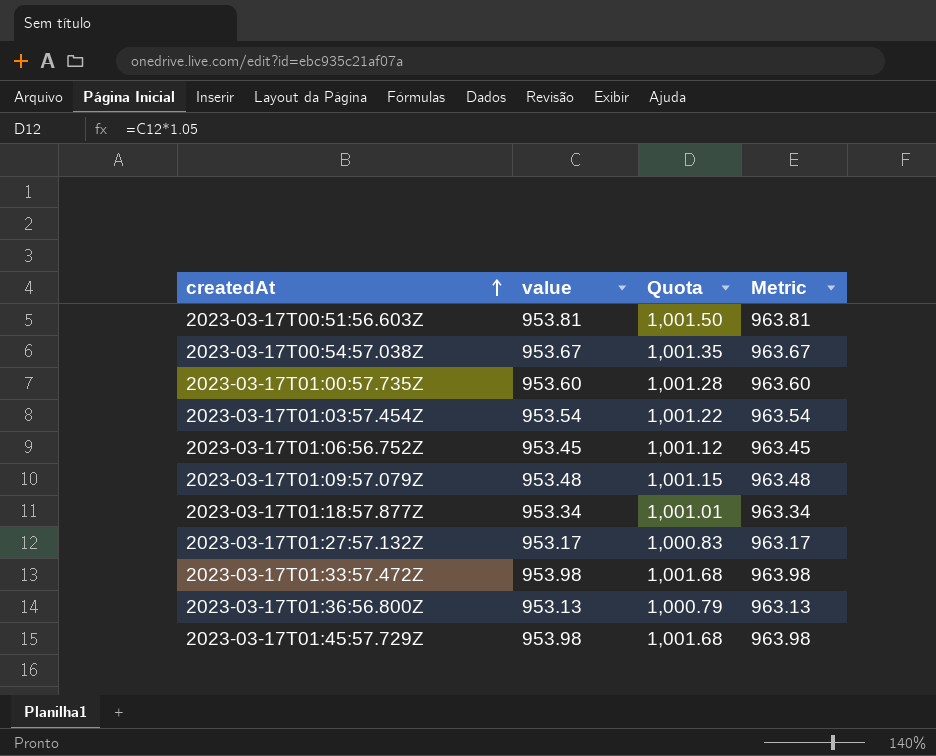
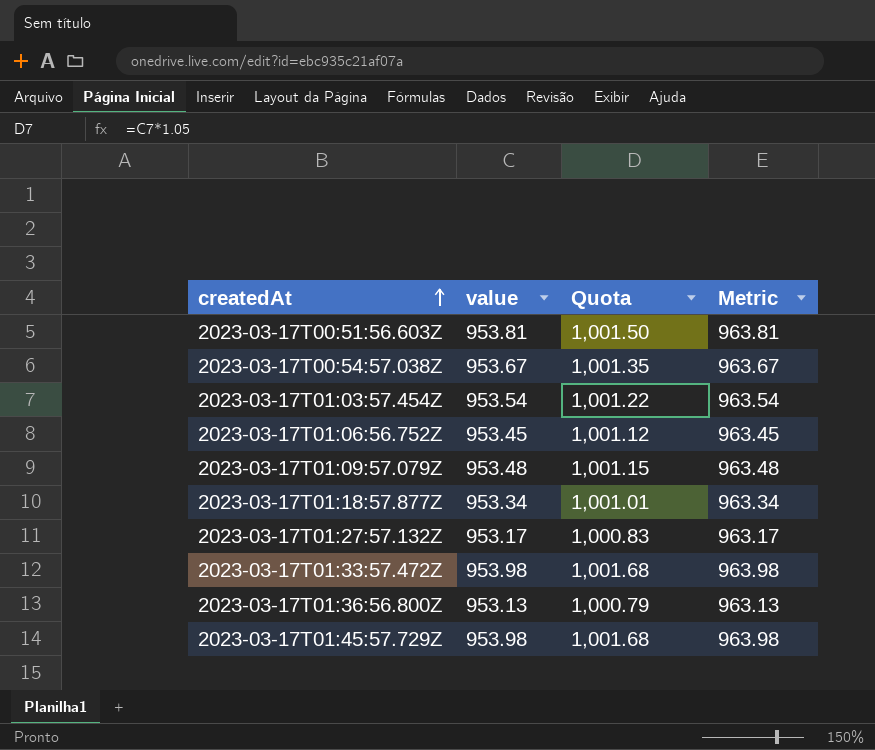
row 2023-03-17T01:00:57.735Z: 953.60 | 1,001.28 | 963.60 -> none

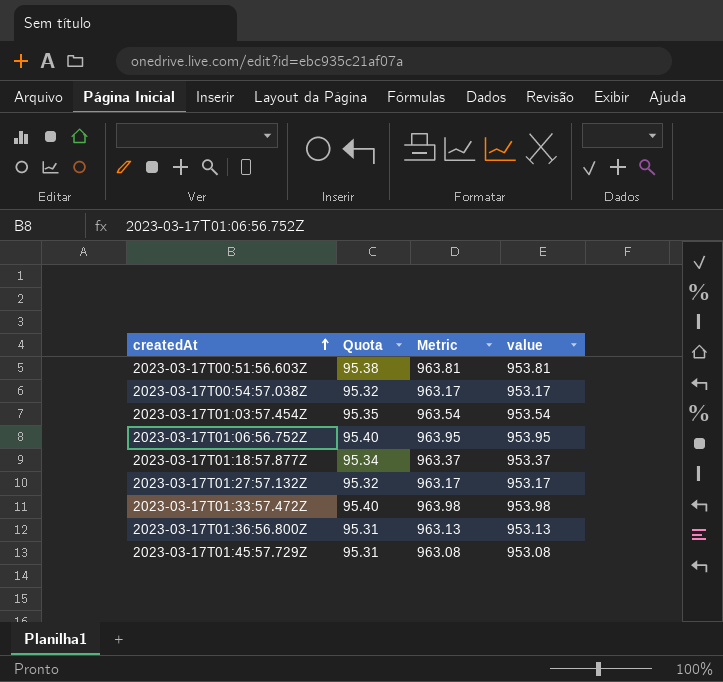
column Quota | formula: [value] * 1.05 -> [value] * 0.1
column value | position: 2 -> 4
row 2023-03-17T01:09:57.079Z: 953.48 | 1,001.15 | 963.48 -> none
2023-03-17T00:54:57.038Z | Metric: 963.67 -> 963.17
2023-03-17T00:54:57.038Z | value: 953.67 -> 953.17
2023-03-17T01:06:56.752Z | Metric: 963.45 -> 963.95
2023-03-17T01:06:56.752Z | value: 953.45 -> 953.95
2023-03-17T01:18:57.877Z | Metric: 963.34 -> 963.37
2023-03-17T01:18:57.877Z | value: 953.34 -> 953.37
2023-03-17T01:45:57.729Z | Metric: 963.98 -> 963.08
2023-03-17T01:45:57.729Z | value: 953.98 -> 953.08

